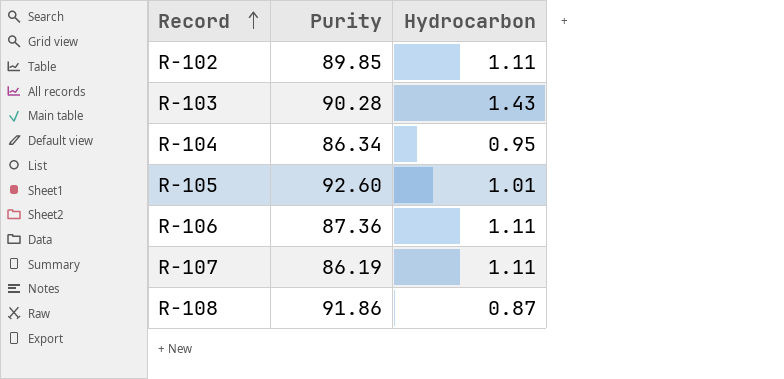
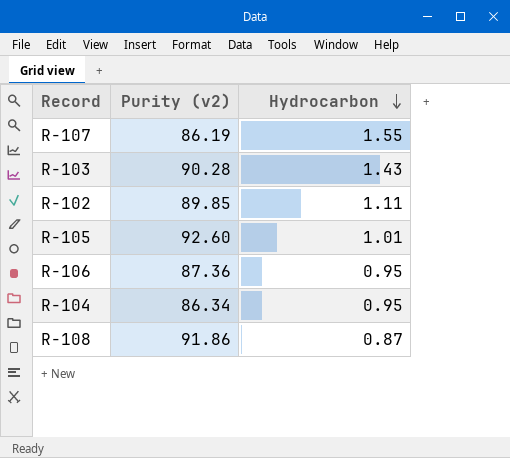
row order: Record ascending -> Hydrocarbon descending
column name: Purity -> Purity (v2)
R-107 | Hydrocarbon: 1.11 -> 1.55
R-106 | Hydrocarbon: 1.11 -> 0.95

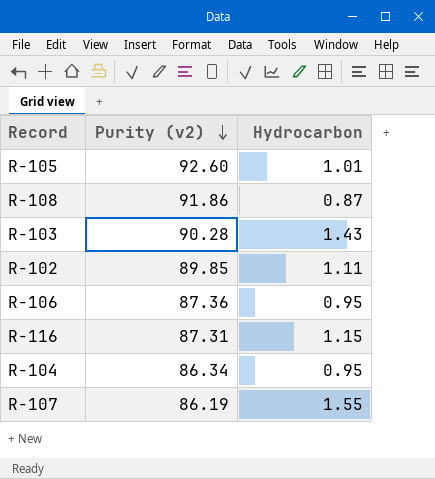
row order: Hydrocarbon descending -> Purity (v2) descending
row R-116: none -> 87.31 | 1.15

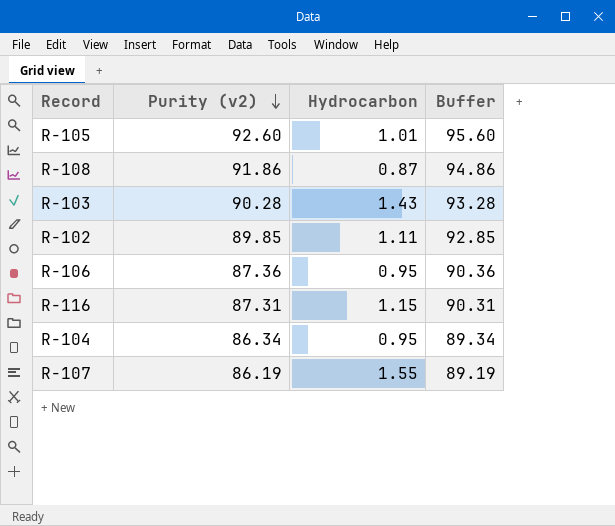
column Buffer | formula: none -> [Purity (v2)] + 3

